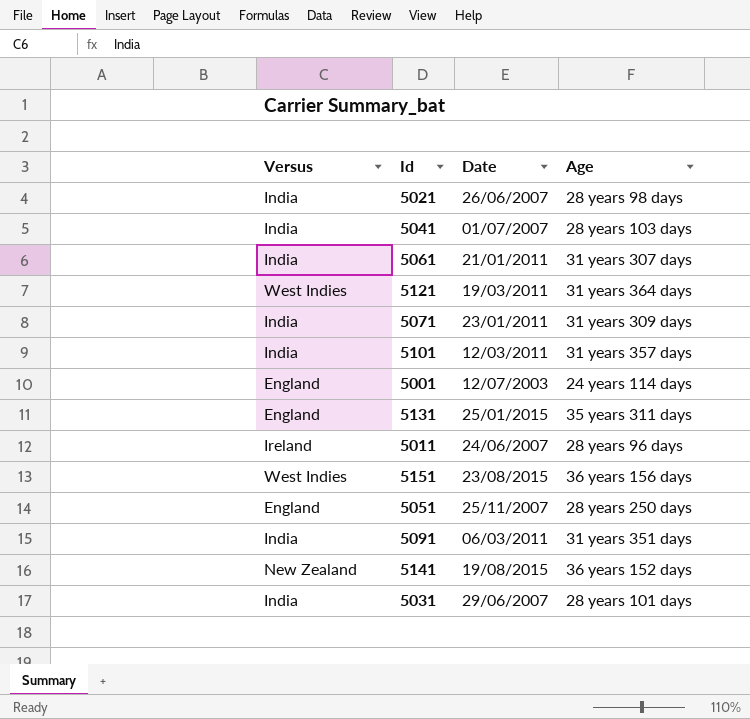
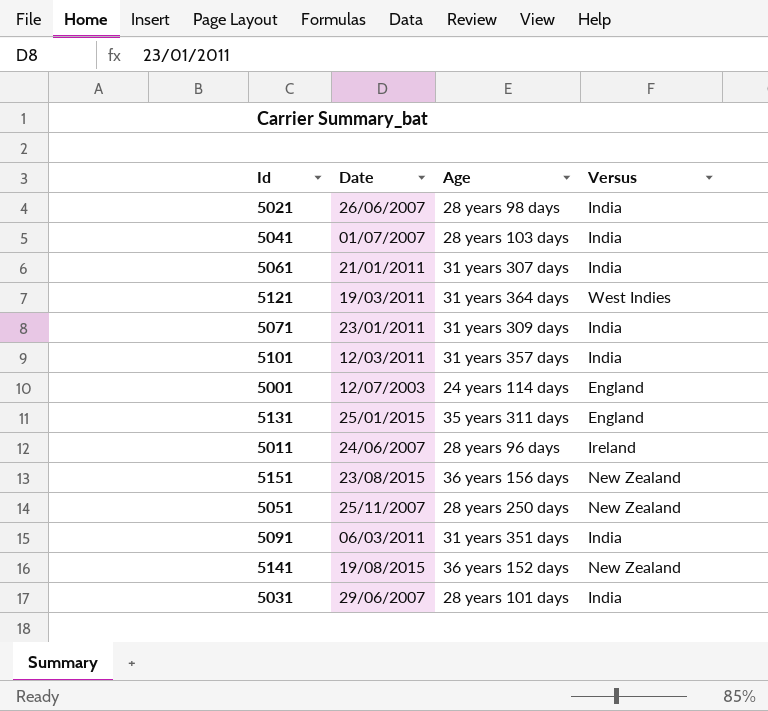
column Versus | position: 1 -> 4
5151 | Versus: West Indies -> New Zealand
5051 | Versus: England -> New Zealand

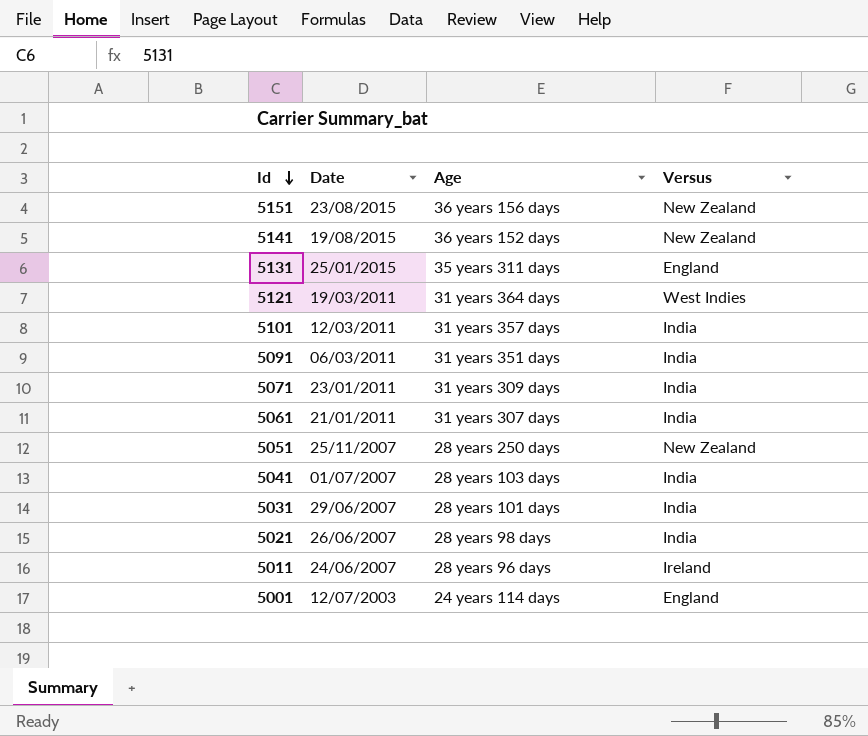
row order: none -> Id descending

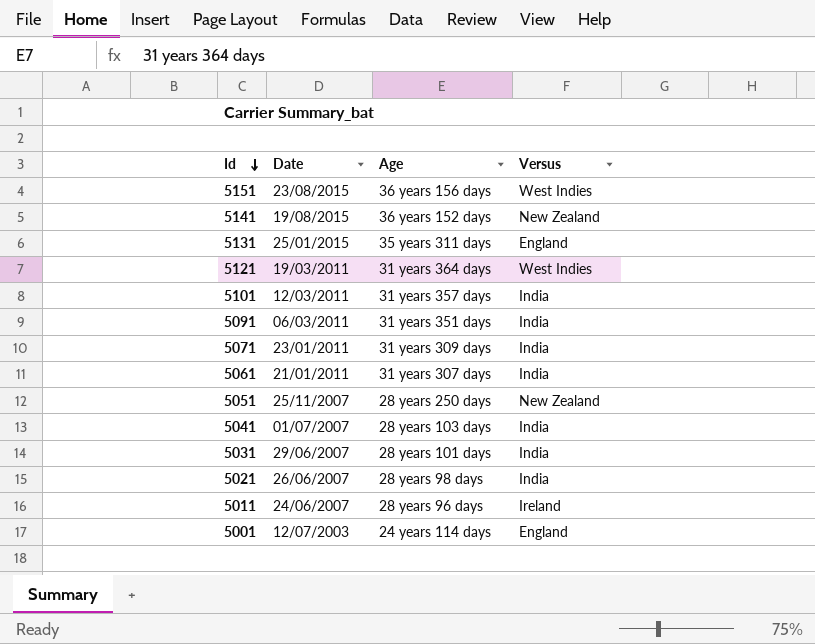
5151 | Versus: New Zealand -> West Indies

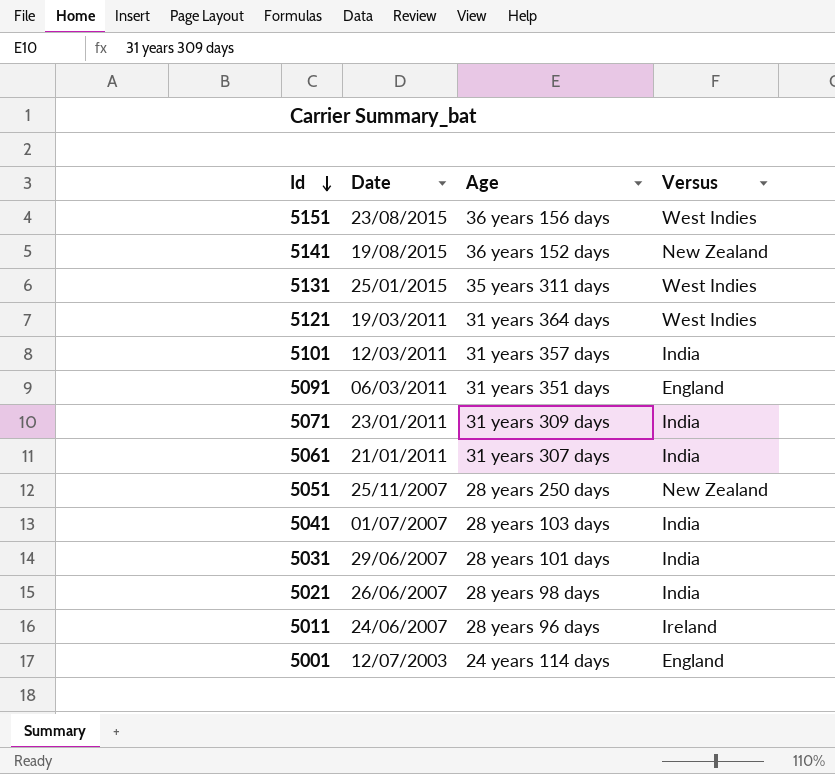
5131 | Versus: England -> West Indies
5091 | Versus: India -> England

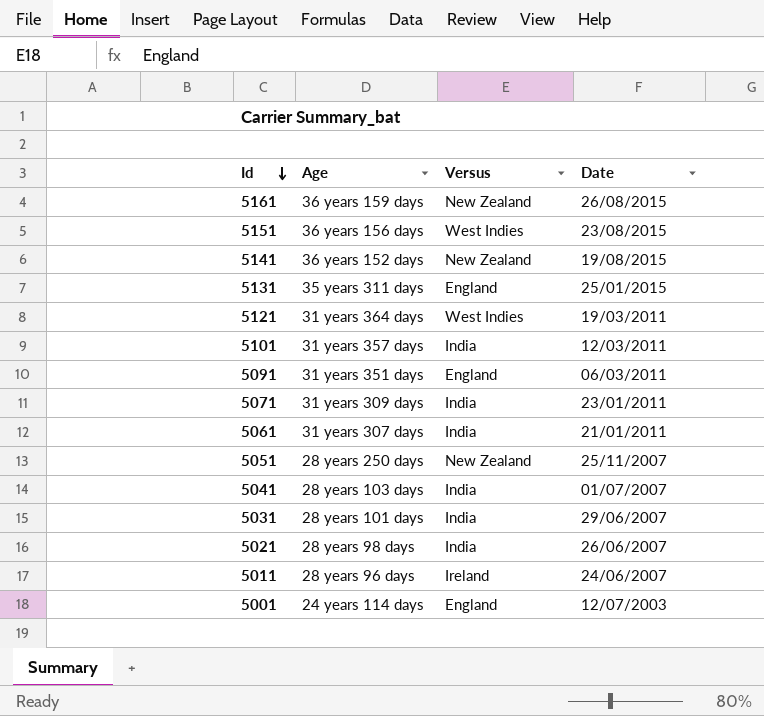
column Date | position: 2 -> 4
row 5161: none -> 36 years 159 days | New Zealand | 26/08/2015
5131 | Versus: West Indies -> England

